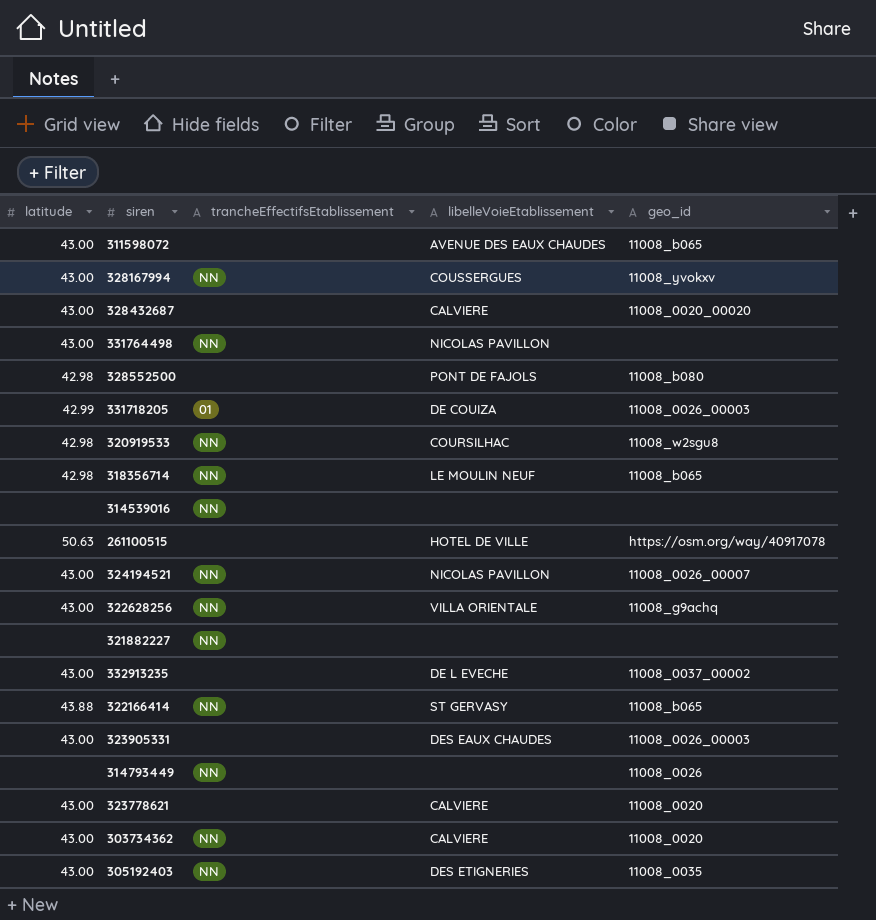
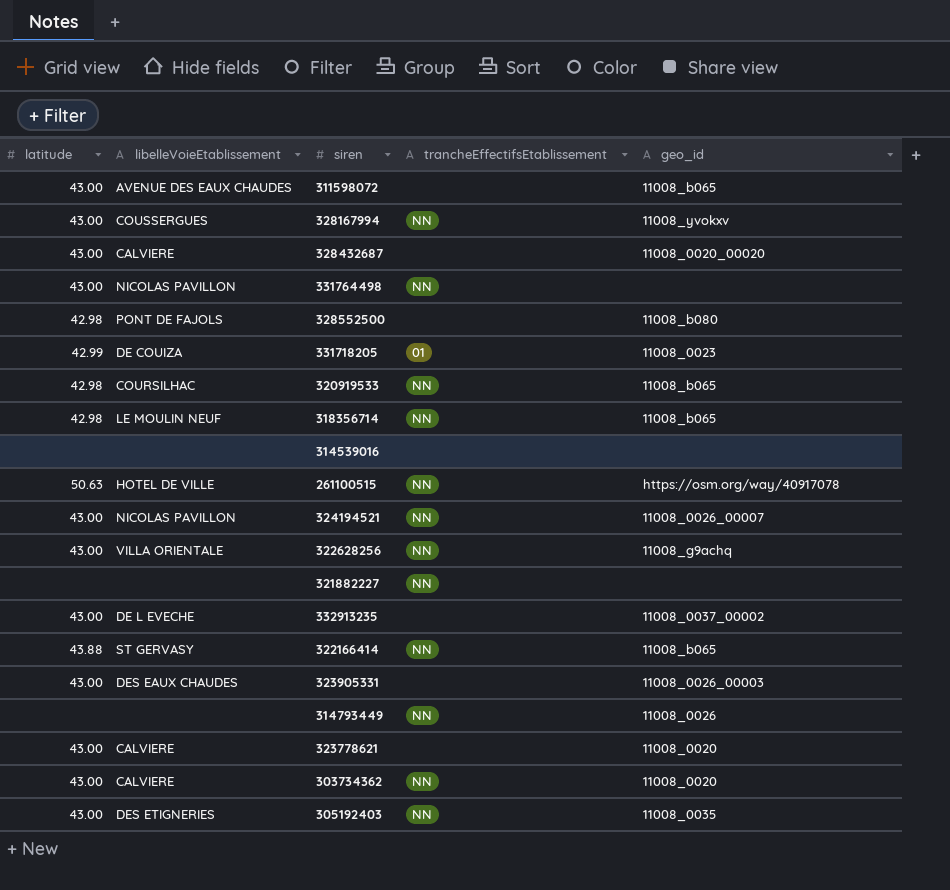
column libelleVoieEtablissement | position: 4 -> 2
331718205 | geo_id: 11008_0026_00003 -> 11008_0023
320919533 | geo_id: 11008_w2sgu8 -> 11008_b065
314539016 | trancheEffectifsEtablissement: NN -> none
261100515 | trancheEffectifsEtablissement: none -> NN

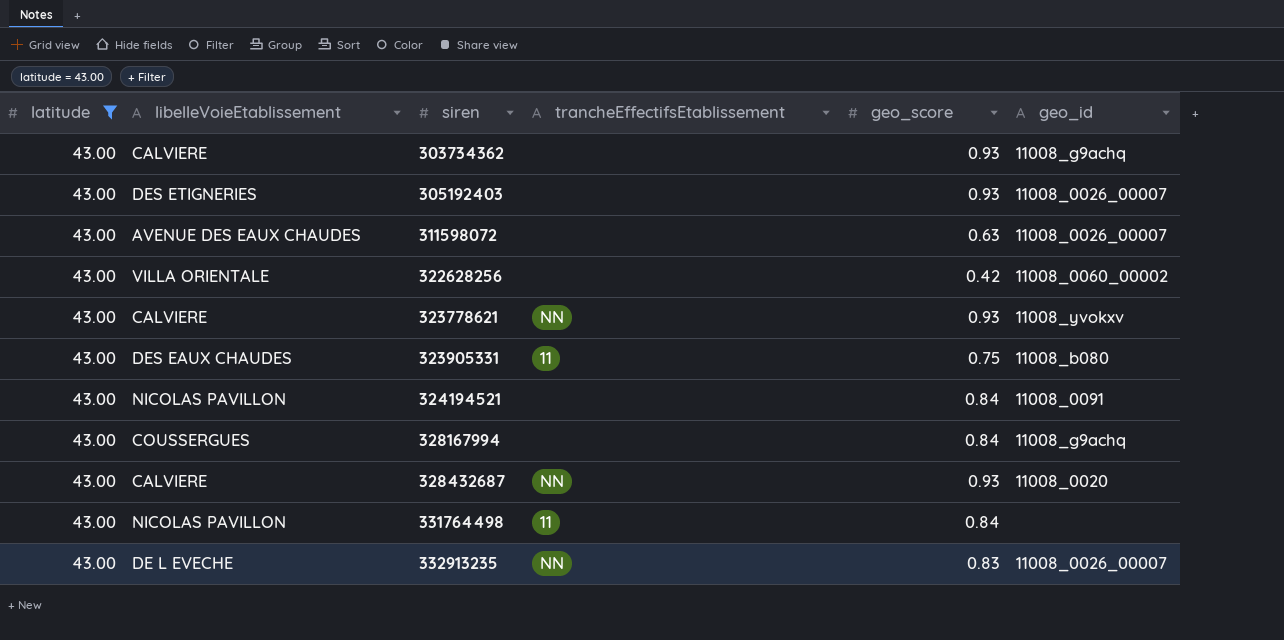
filter: none -> latitude = 43.00
row order: none -> siren ascending
column geo_score | position: none -> 5
303734362 | trancheEffectifsEtablissement: NN -> none
303734362 | geo_id: 11008_0020 -> 11008_g9achq
305192403 | trancheEffectifsEtablissement: NN -> none
305192403 | geo_id: 11008_0035 -> 11008_0026_00007
311598072 | geo_id: 11008_b065 -> 11008_0026_00007
322628256 | trancheEffectifsEtablissement: NN -> none
322628256 | geo_id: 11008_g9achq -> 11008_0060_00002
323778621 | trancheEffectifsEtablissement: none -> NN
323778621 | geo_id: 11008_0020 -> 11008_yvokxv
323905331 | trancheEffectifsEtablissement: none -> 11
323905331 | geo_id: 11008_0026_00003 -> 11008_b080
324194521 | trancheEffectifsEtablissement: NN -> none
324194521 | geo_id: 11008_0026_00007 -> 11008_0091
328167994 | trancheEffectifsEtablissement: NN -> none
328167994 | geo_id: 11008_yvokxv -> 11008_g9achq
328432687 | trancheEffectifsEtablissement: none -> NN
328432687 | geo_id: 11008_0020_00020 -> 11008_0020
331764498 | trancheEffectifsEtablissement: NN -> 11
332913235 | trancheEffectifsEtablissement: none -> NN
332913235 | geo_id: 11008_0037_00002 -> 11008_0026_00007

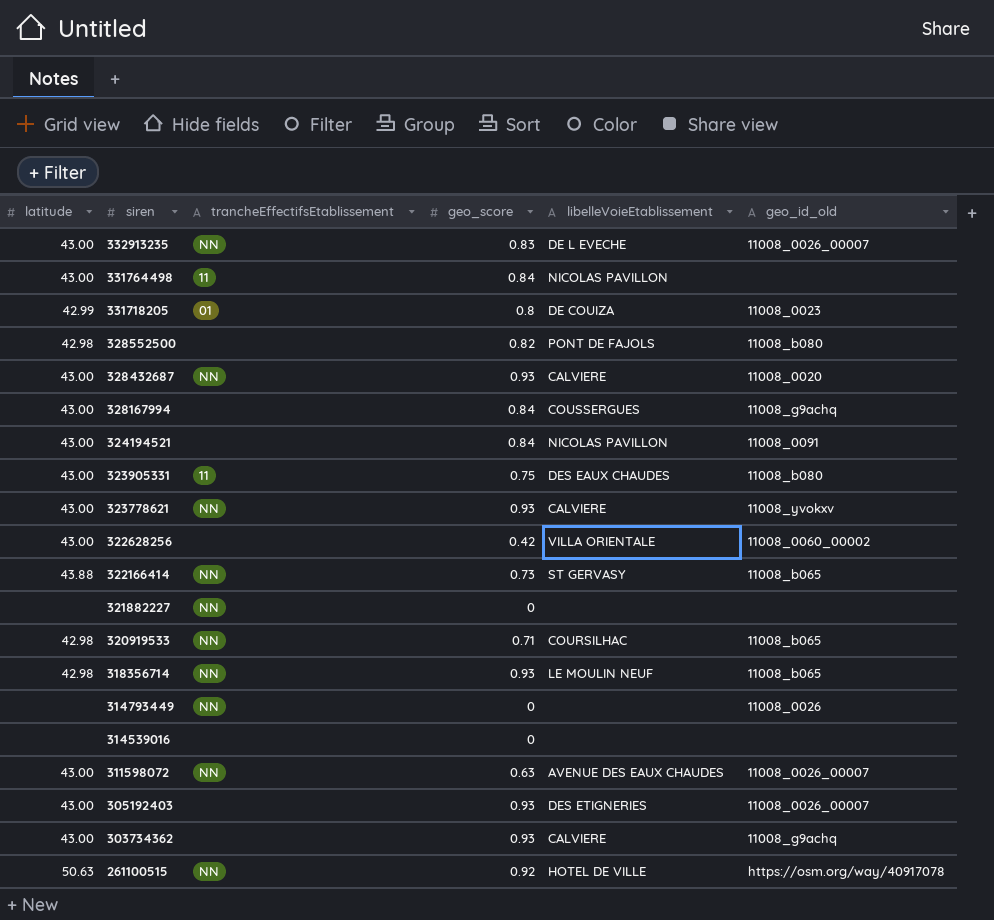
filter: latitude = 43.00 -> none
row order: siren ascending -> siren descending
column libelleVoieEtablissement | position: 2 -> 5
column name: geo_id -> geo_id_old
311598072 | trancheEffectifsEtablissement: none -> NN

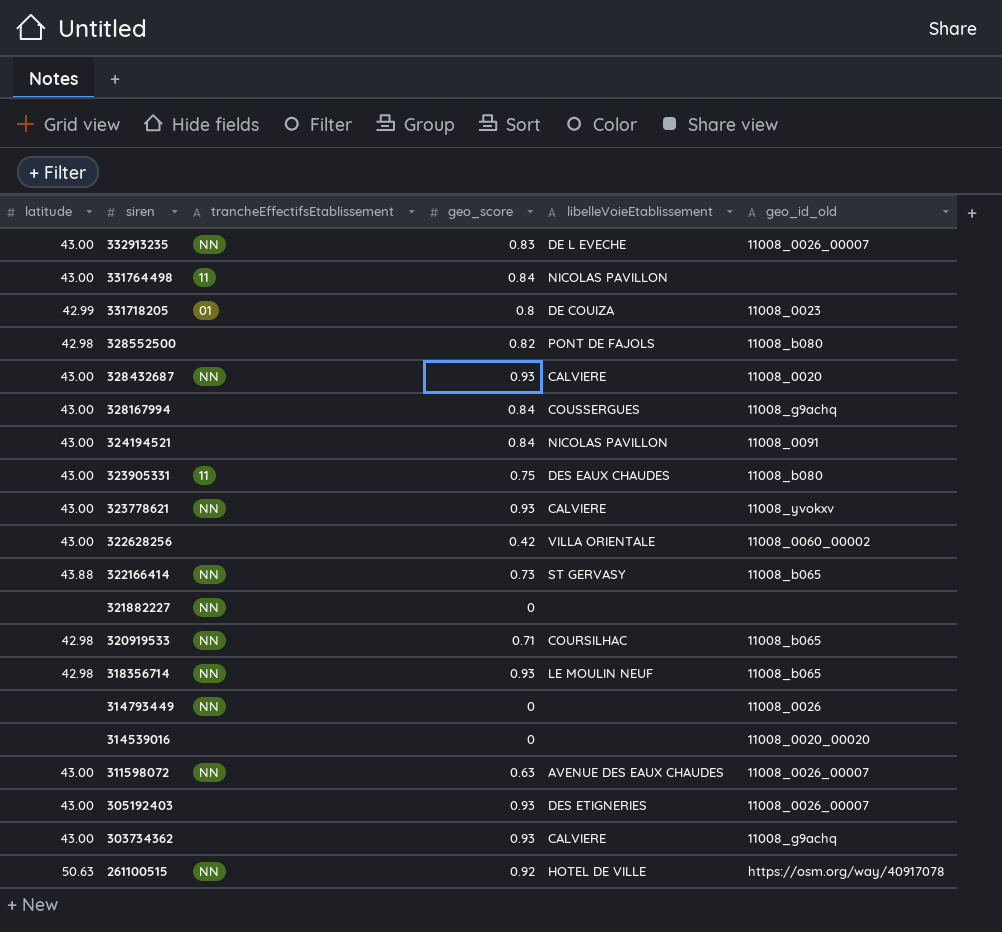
314539016 | geo_id_old: none -> 11008_0020_00020

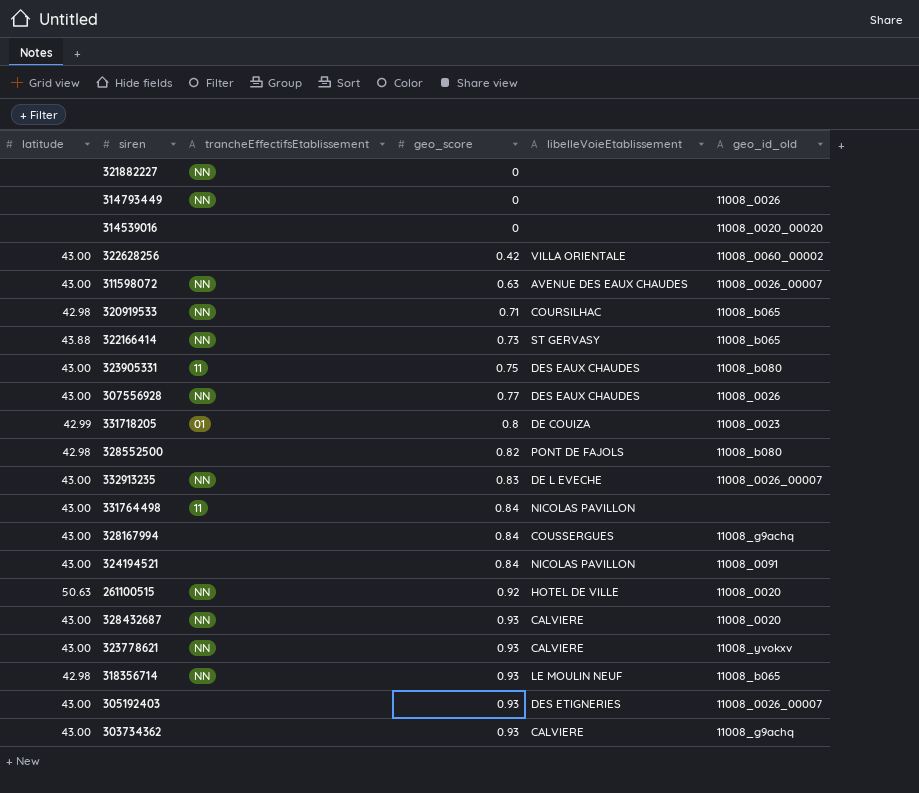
row order: siren descending -> geo_score ascending
row 307556928: none -> 43.00 | NN | 0.77 | DES EAUX CHAUDES | 11008_0026
261100515 | geo_id_old: https://osm.org/way/40917078 -> 11008_0020

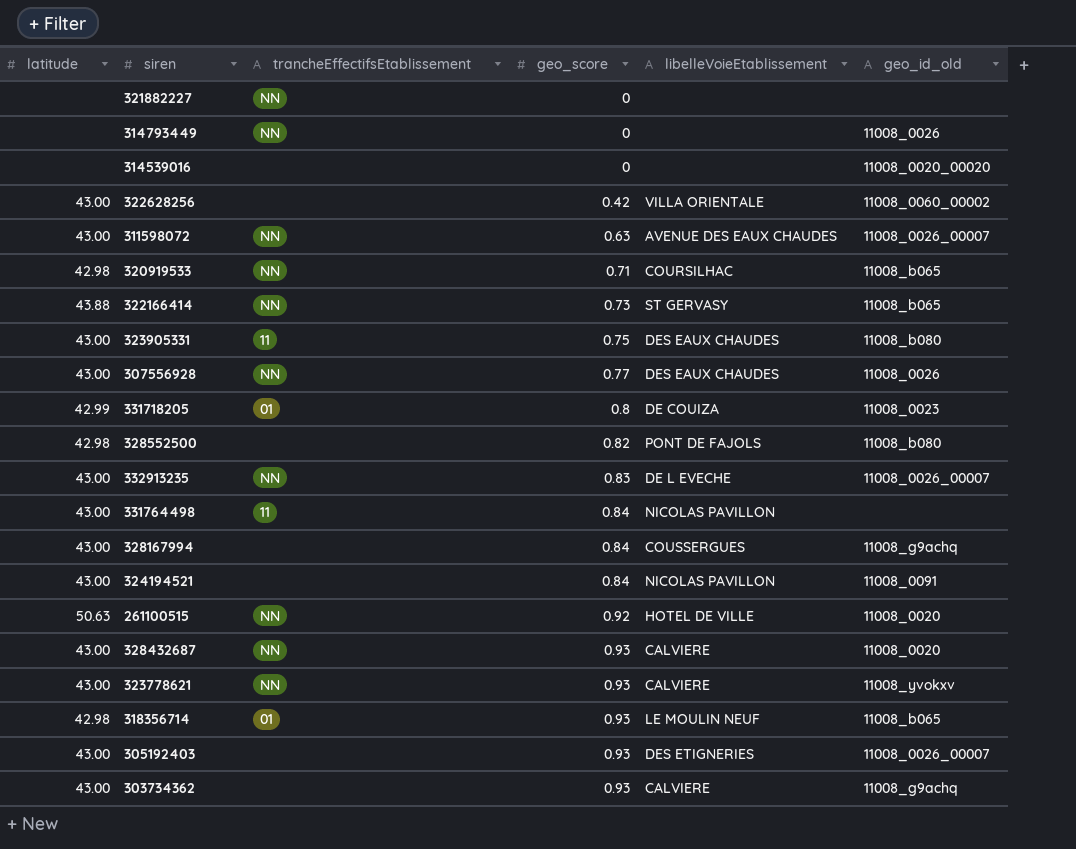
318356714 | trancheEffectifsEtablissement: NN -> 01

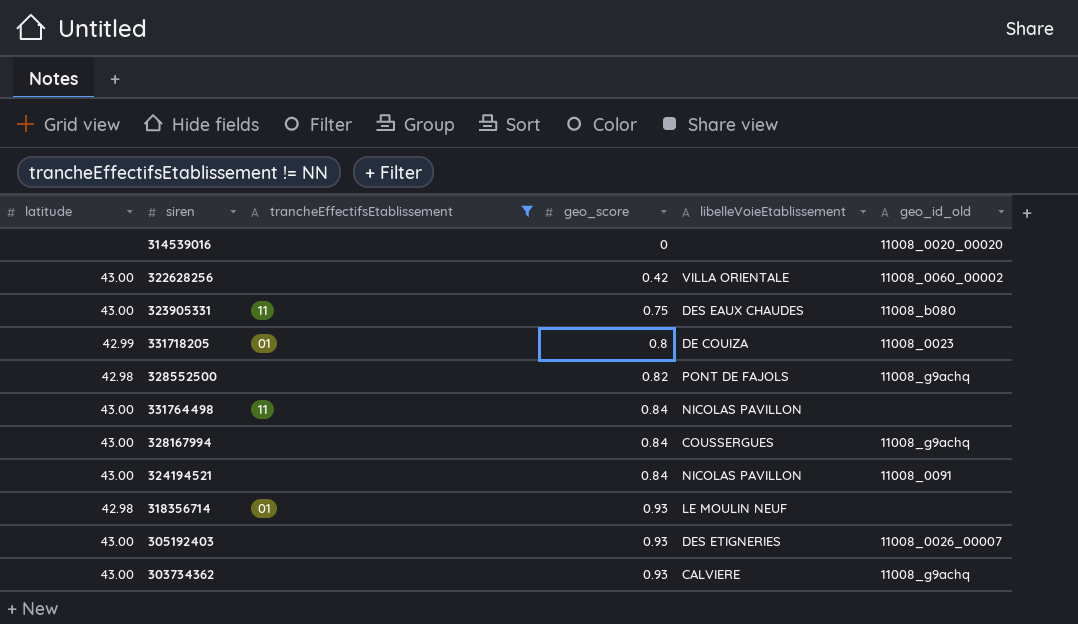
filter: none -> trancheEffectifsEtablissement != NN
328552500 | geo_id_old: 11008_b080 -> 11008_g9achq
318356714 | geo_id_old: 11008_b065 -> none

